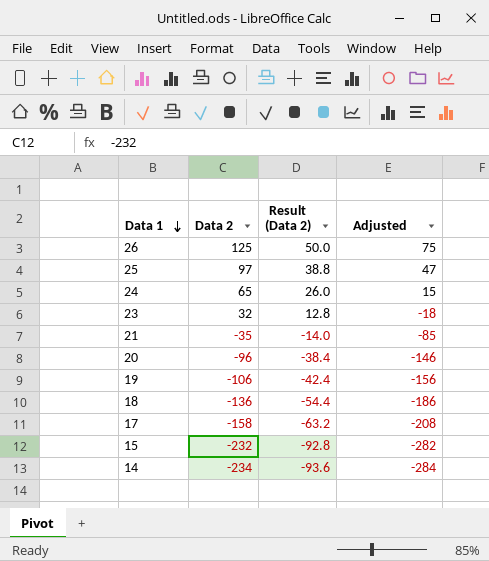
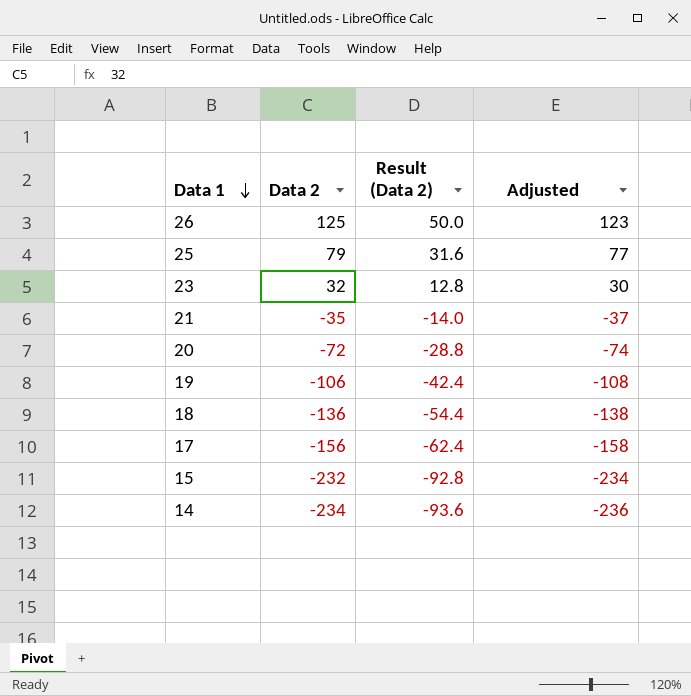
column Adjusted | formula: [Data 2] - 50 -> [Data 2] - 2
row 24: 65 | 26.0 | 15 -> none
25 | Data 2: 97 -> 79
25 | Result (Data 2): 38.8 -> 31.6
20 | Data 2: -96 -> -72
20 | Result (Data 2): -38.4 -> -28.8
17 | Data 2: -158 -> -156
17 | Result (Data 2): -63.2 -> -62.4

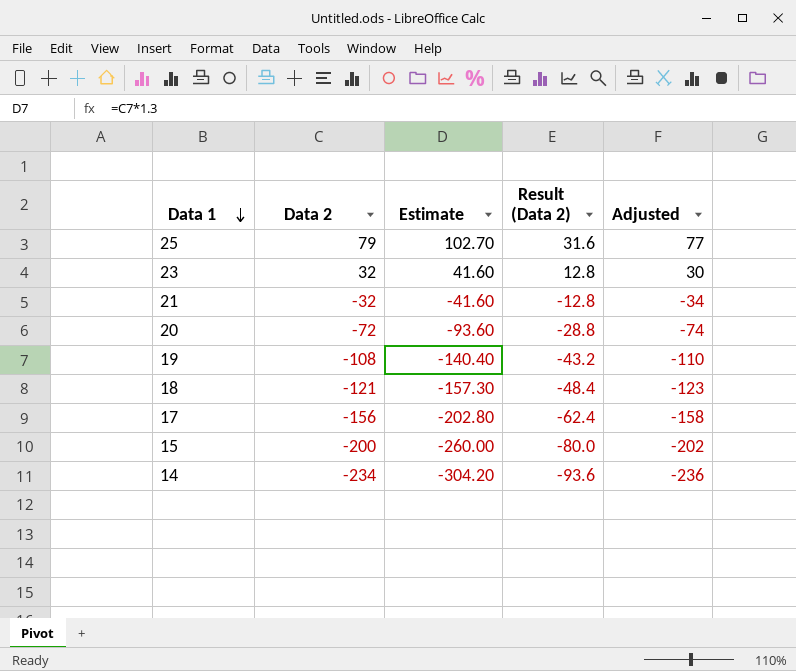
column Estimate | formula: none -> [Data 2] * 1.3
row 26: 125 | 50.0 | 123 -> none
21 | Data 2: -35 -> -32
21 | Result (Data 2): -14.0 -> -12.8
21 | Adjusted: -37 -> -34
19 | Data 2: -106 -> -108
19 | Result (Data 2): -42.4 -> -43.2
19 | Adjusted: -108 -> -110
18 | Data 2: -136 -> -121
18 | Result (Data 2): -54.4 -> -48.4
18 | Adjusted: -138 -> -123
15 | Data 2: -232 -> -200
15 | Result (Data 2): -92.8 -> -80.0
15 | Adjusted: -234 -> -202

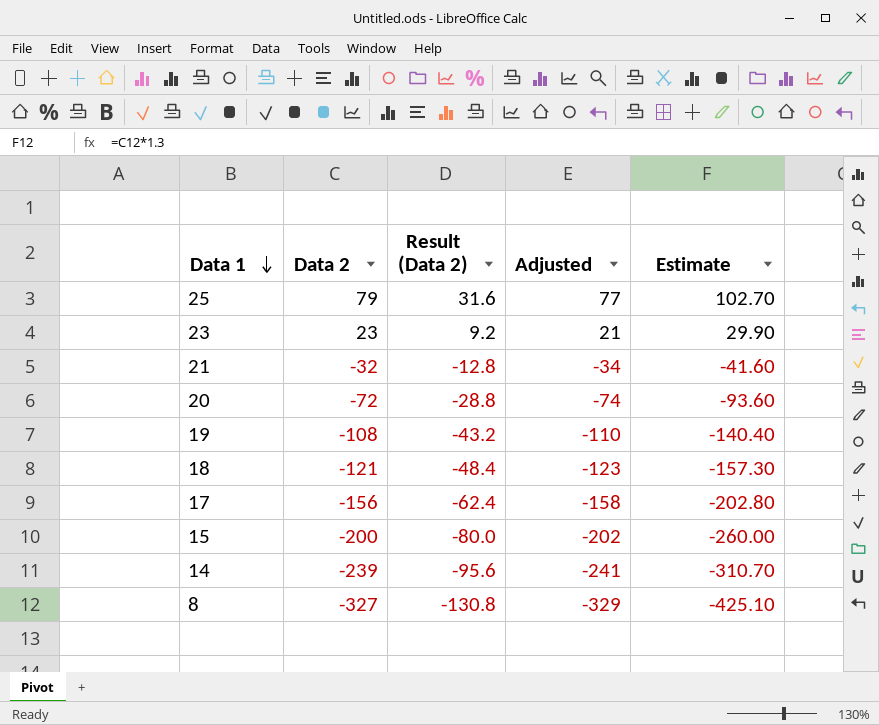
column Estimate | position: 3 -> 5
23 | Data 2: 32 -> 23
23 | Result (Data 2): 12.8 -> 9.2
23 | Adjusted: 30 -> 21
23 | Estimate: 41.60 -> 29.90
14 | Data 2: -234 -> -239
14 | Result (Data 2): -93.6 -> -95.6
14 | Adjusted: -236 -> -241
14 | Estimate: -304.20 -> -310.70
row 8: none -> -327 | -130.8 | -329 | -425.10

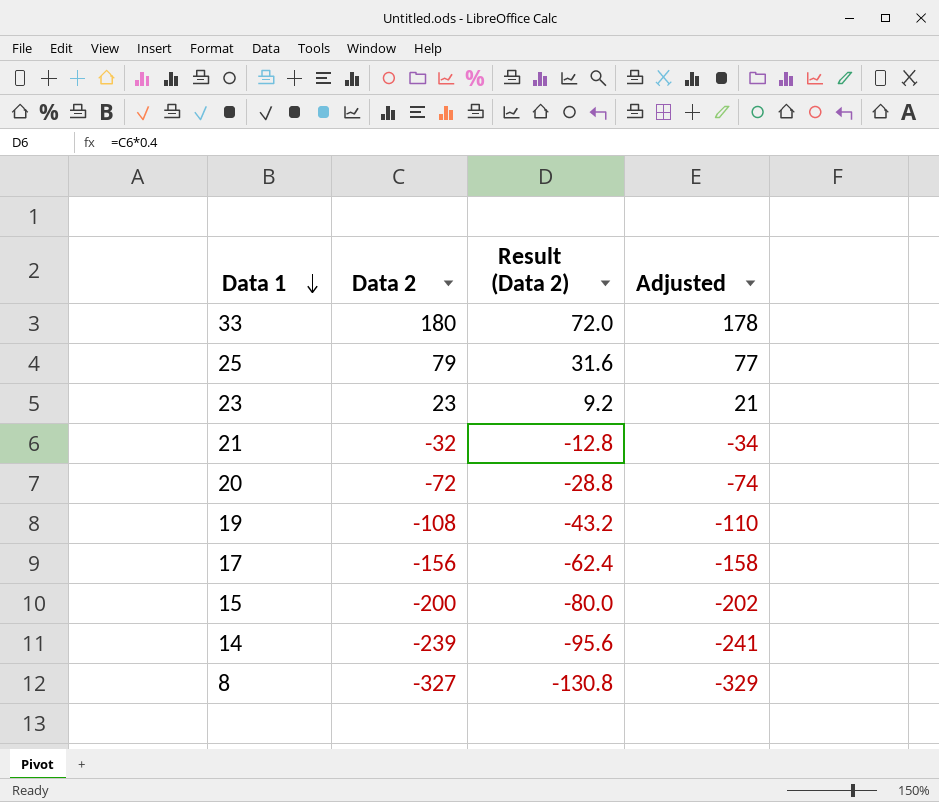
column Estimate | formula: [Data 2] * 1.3 -> none
row 18: -121 | -48.4 | -123 | -157.30 -> none
row 33: none -> 180 | 72.0 | 178

